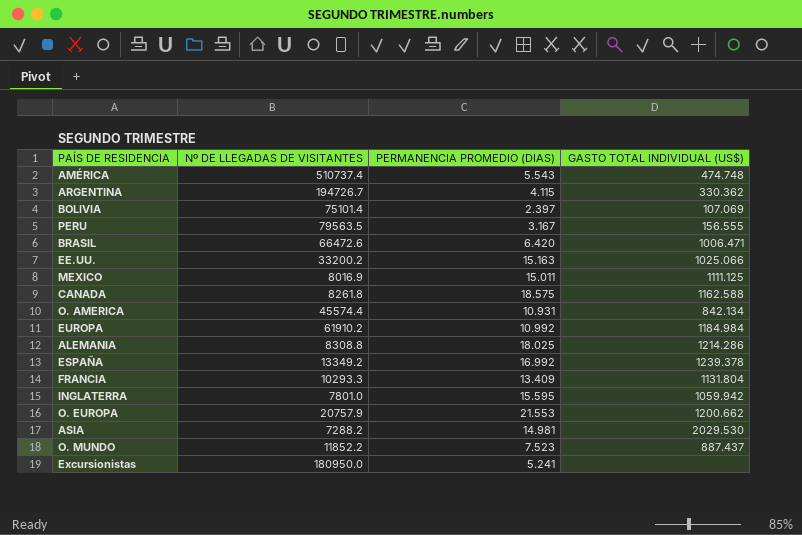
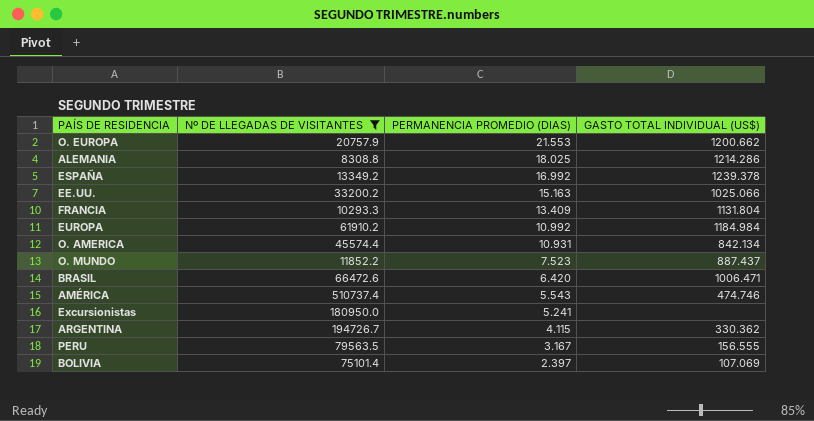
filter: none -> Nº DE LLEGADAS DE VISITANTES >= 8308.8
row order: none -> PERMANENCIA PROMEDIO (DIAS) descending
AMÉRICA | GASTO TOTAL INDIVIDUAL (US$): 474.748 -> 474.746

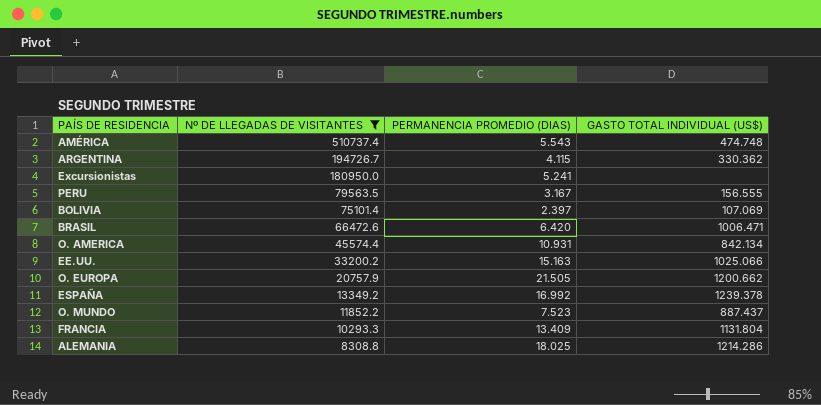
row order: PERMANENCIA PROMEDIO (DIAS) descending -> Nº DE LLEGADAS DE VISITANTES descending
row EUROPA: 61910.2 | 10.992 | 1184.984 -> none
AMÉRICA | GASTO TOTAL INDIVIDUAL (US$): 474.746 -> 474.748
O. EUROPA | PERMANENCIA PROMEDIO (DIAS): 21.553 -> 21.505

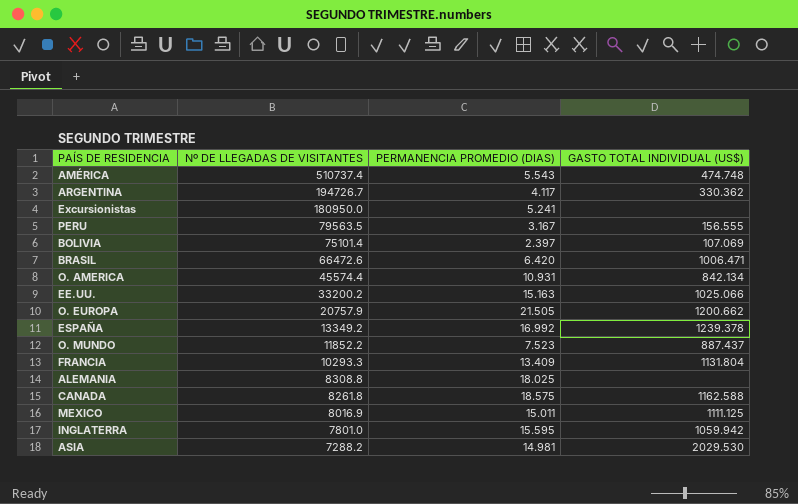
filter: Nº DE LLEGADAS DE VISITANTES >= 8308.8 -> none
ARGENTINA | PERMANENCIA PROMEDIO (DIAS): 4.115 -> 4.117
ALEMANIA | GASTO TOTAL INDIVIDUAL (US$): 1214.286 -> none

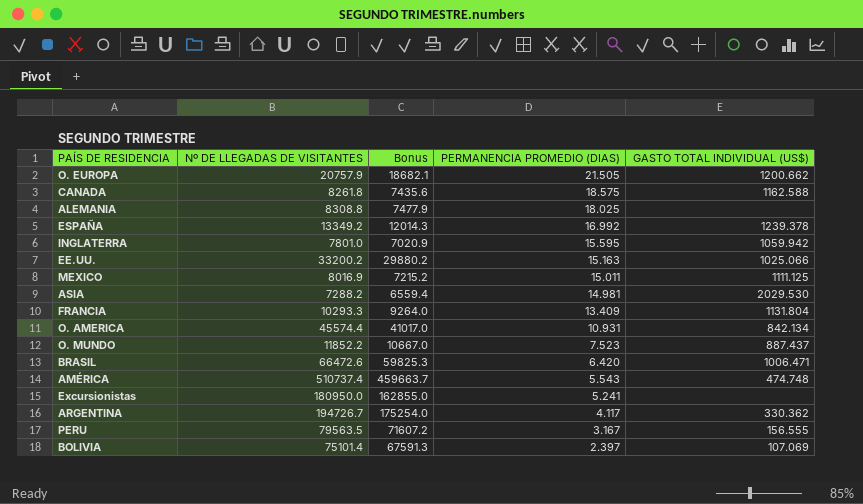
row order: Nº DE LLEGADAS DE VISITANTES descending -> PERMANENCIA PROMEDIO (DIAS) descending
column Bonus | formula: none -> [Nº DE LLEGADAS DE VISITANTES] * 0.9

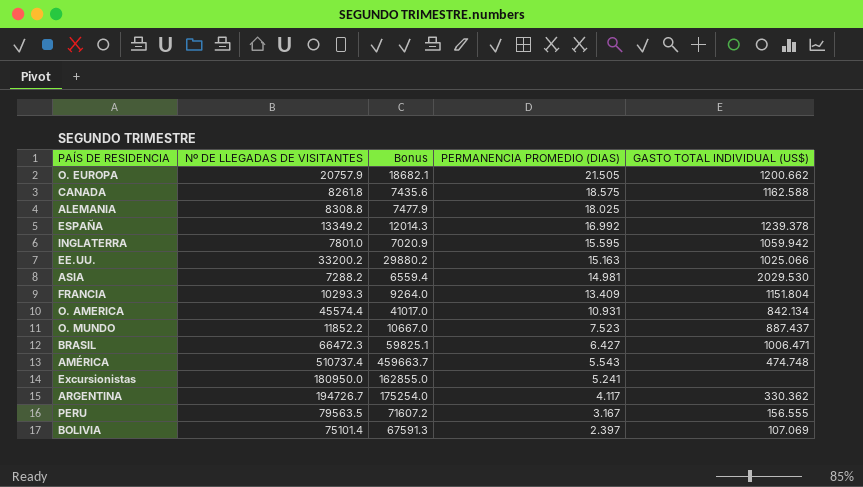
row MEXICO: 8016.9 | 7215.2 | 15.011 | 1111.125 -> none
FRANCIA | GASTO TOTAL INDIVIDUAL (US$): 1131.804 -> 1151.804
BRASIL | Nº DE LLEGADAS DE VISITANTES: 66472.6 -> 66472.3
BRASIL | Bonus: 59825.3 -> 59825.1
BRASIL | PERMANENCIA PROMEDIO (DIAS): 6.420 -> 6.427

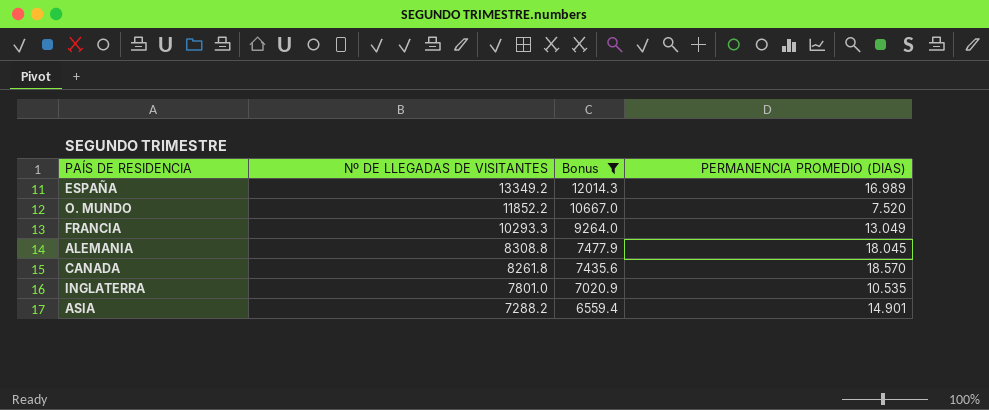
filter: none -> Bonus <= 12014.3
row order: PERMANENCIA PROMEDIO (DIAS) descending -> Nº DE LLEGADAS DE VISITANTES descending
column GASTO TOTAL INDIVIDUAL (US$) | position: 5 -> none
ESPAÑA | PERMANENCIA PROMEDIO (DIAS): 16.992 -> 16.989
O. MUNDO | PERMANENCIA PROMEDIO (DIAS): 7.523 -> 7.520
FRANCIA | PERMANENCIA PROMEDIO (DIAS): 13.409 -> 13.049
ALEMANIA | PERMANENCIA PROMEDIO (DIAS): 18.025 -> 18.045
CANADA | PERMANENCIA PROMEDIO (DIAS): 18.575 -> 18.570
INGLATERRA | PERMANENCIA PROMEDIO (DIAS): 15.595 -> 10.535
ASIA | PERMANENCIA PROMEDIO (DIAS): 14.981 -> 14.901

